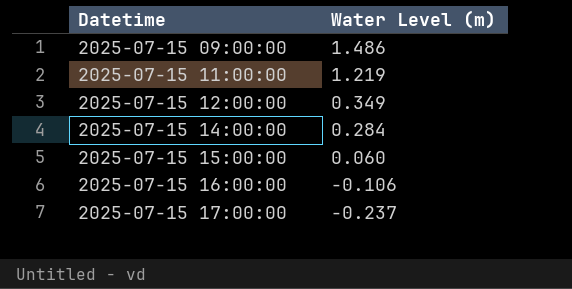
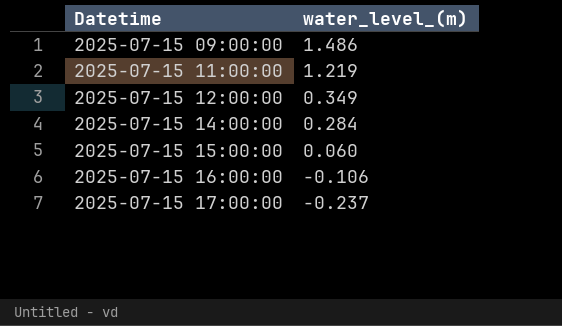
column name: Water Level (m) -> water_level_(m)

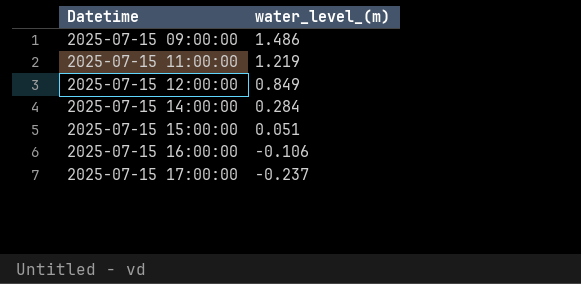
2025-07-15 12:00:00 | water_level_(m): 0.349 -> 0.849
2025-07-15 15:00:00 | water_level_(m): 0.060 -> 0.051

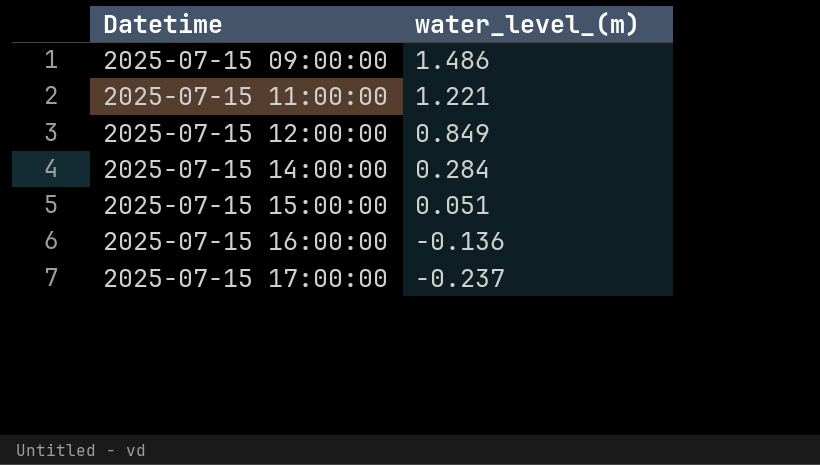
2025-07-15 11:00:00 | water_level_(m): 1.219 -> 1.221
2025-07-15 16:00:00 | water_level_(m): -0.106 -> -0.136

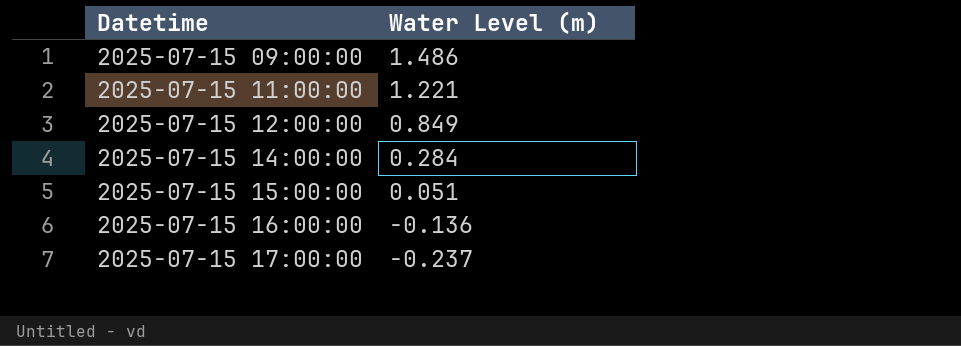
column name: water_level_(m) -> Water Level (m)

